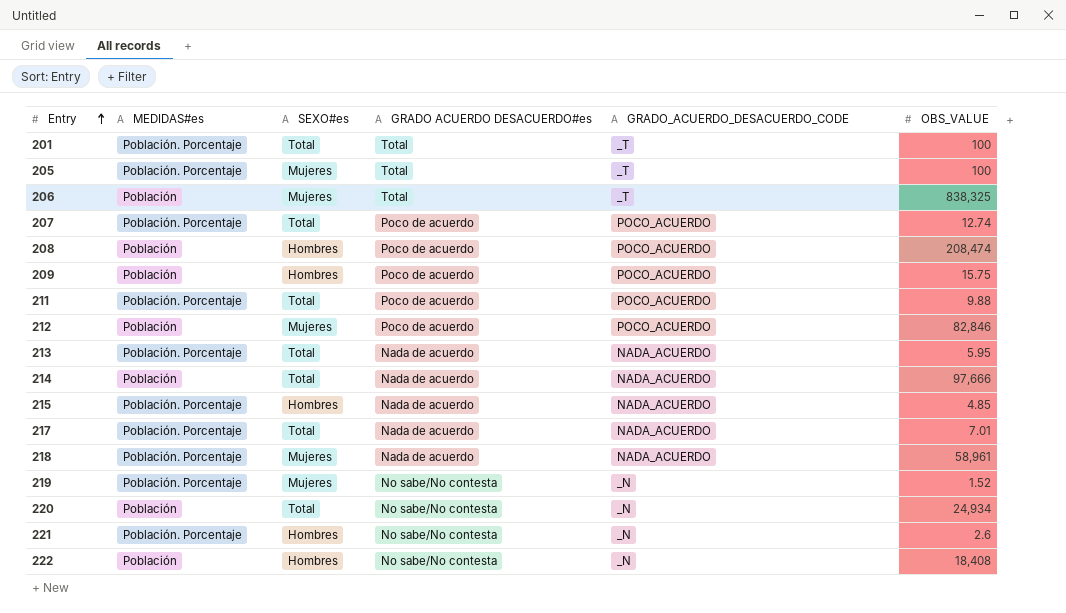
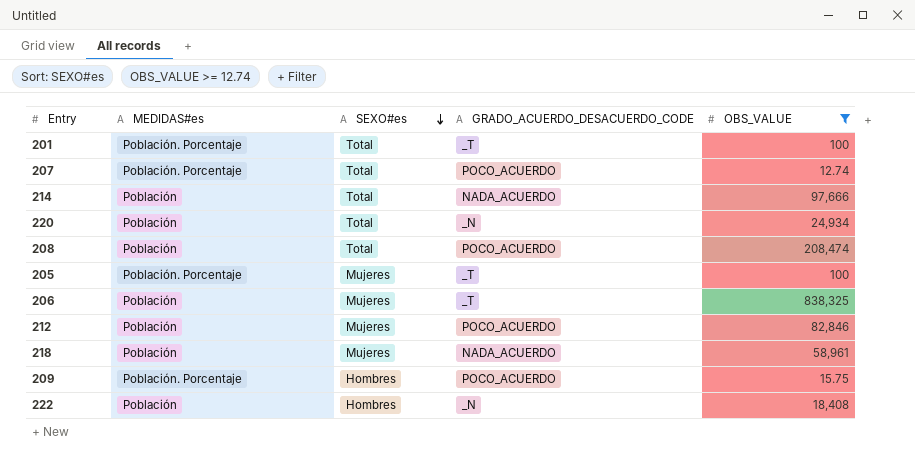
filter: none -> OBS_VALUE >= 12.74
row order: Entry ascending -> SEXO#es descending
column GRADO ACUERDO DESACUERDO#es | position: 4 -> none
208 | SEXO#es: Hombres -> Total
218 | MEDIDAS#es: Población. Porcentaje -> Población
209 | MEDIDAS#es: Población -> Población. Porcentaje

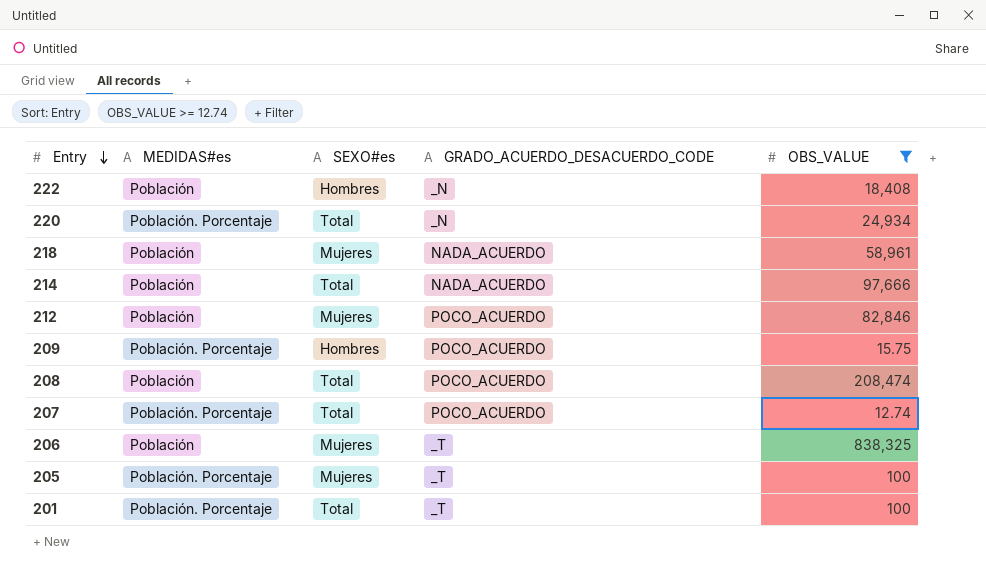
row order: SEXO#es descending -> Entry descending
220 | MEDIDAS#es: Población -> Población. Porcentaje

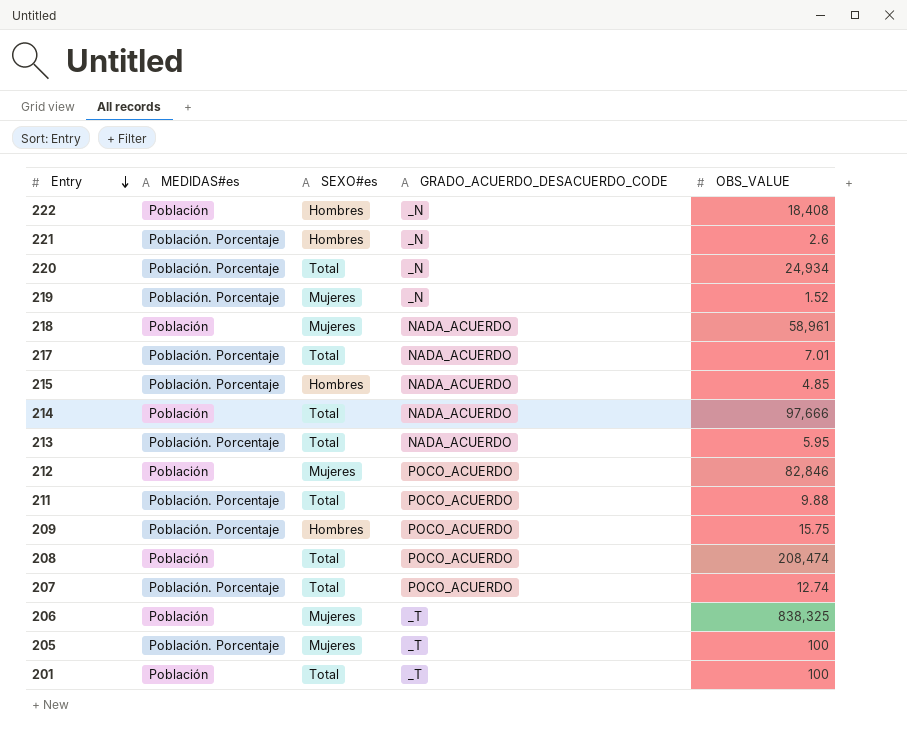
filter: OBS_VALUE >= 12.74 -> none
201 | MEDIDAS#es: Población. Porcentaje -> Población

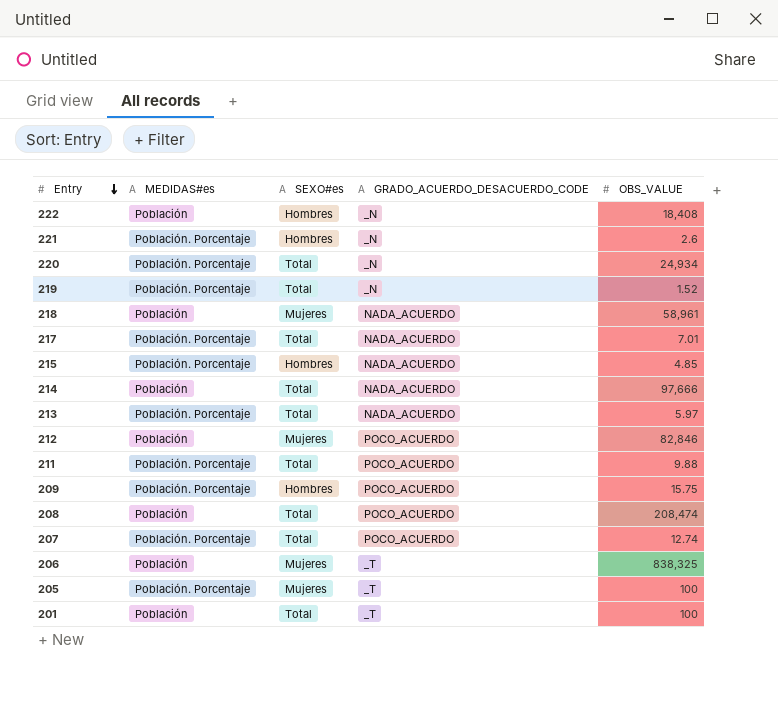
219 | SEXO#es: Mujeres -> Total
213 | OBS_VALUE: 5.95 -> 5.97

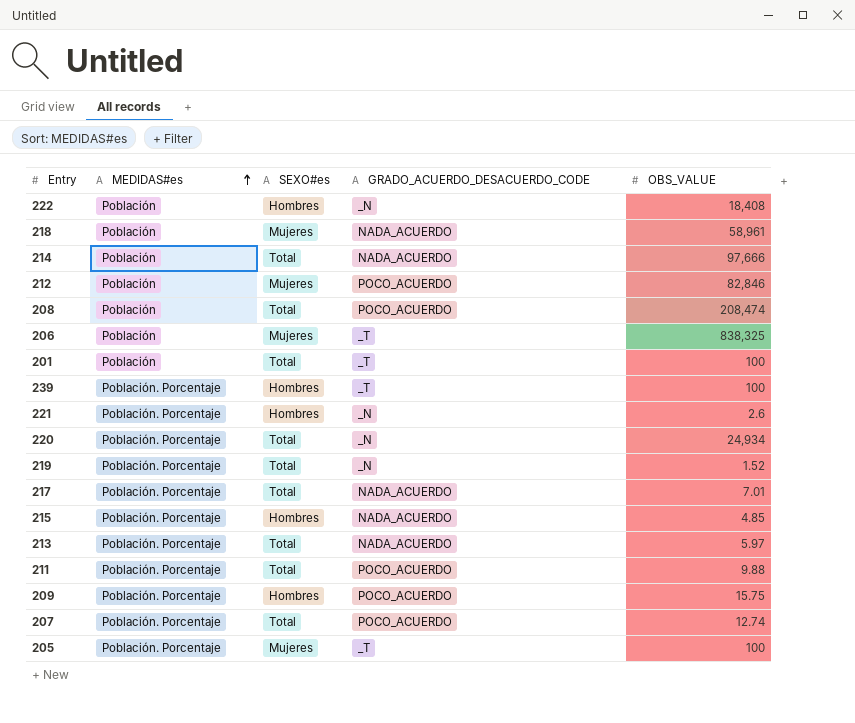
row order: Entry descending -> MEDIDAS#es ascending
row 239: none -> Población. Porcentaje | Hombres | _T | 100

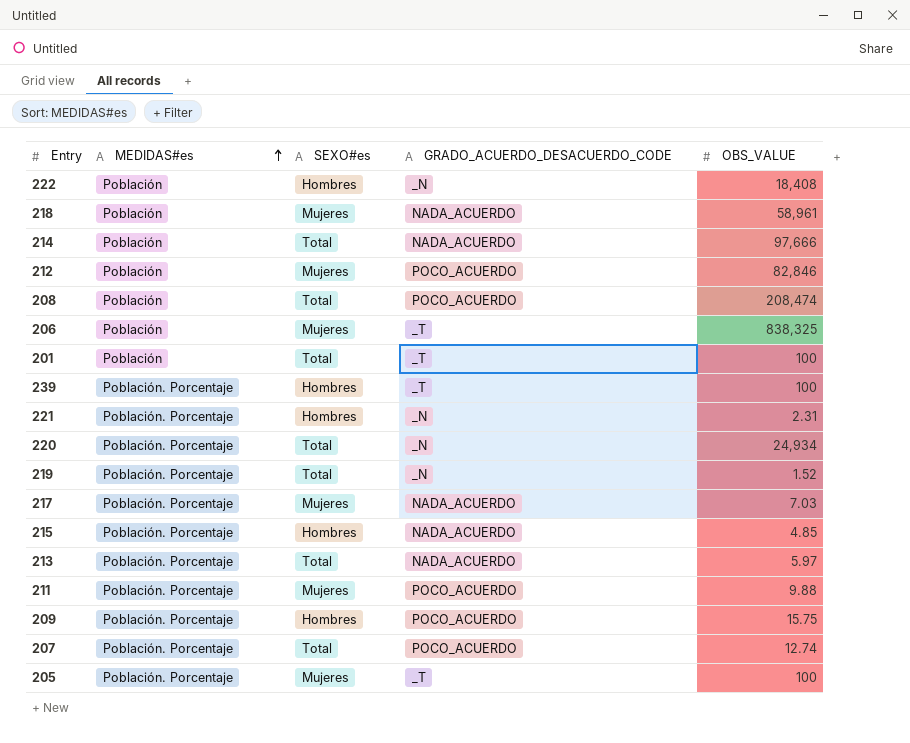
221 | OBS_VALUE: 2.6 -> 2.31
217 | SEXO#es: Total -> Mujeres
217 | OBS_VALUE: 7.01 -> 7.03
211 | SEXO#es: Total -> Mujeres

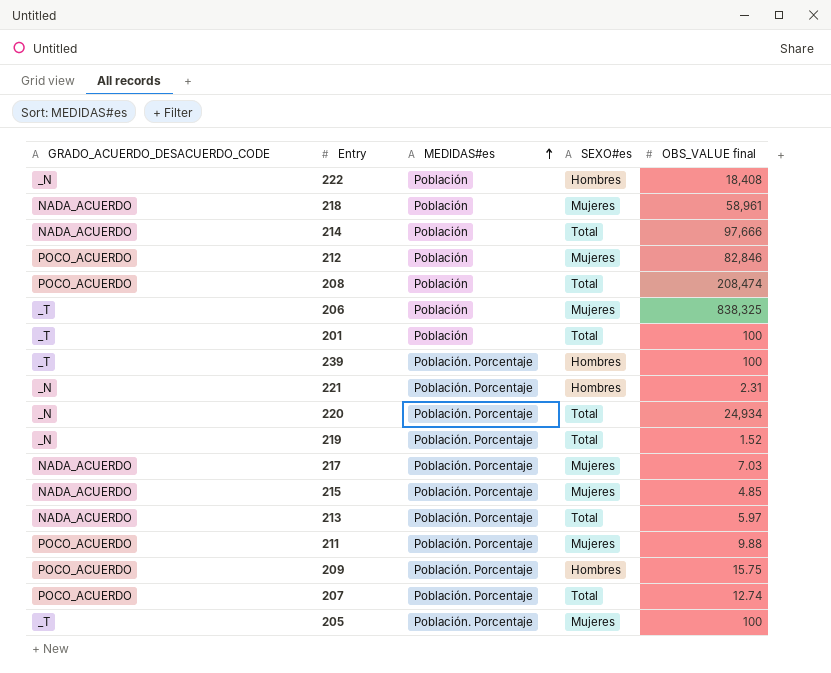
column GRADO_ACUERDO_DESACUERDO_CODE | position: 4 -> 1
column name: OBS_VALUE -> OBS_VALUE final
215 | SEXO#es: Hombres -> Mujeres

